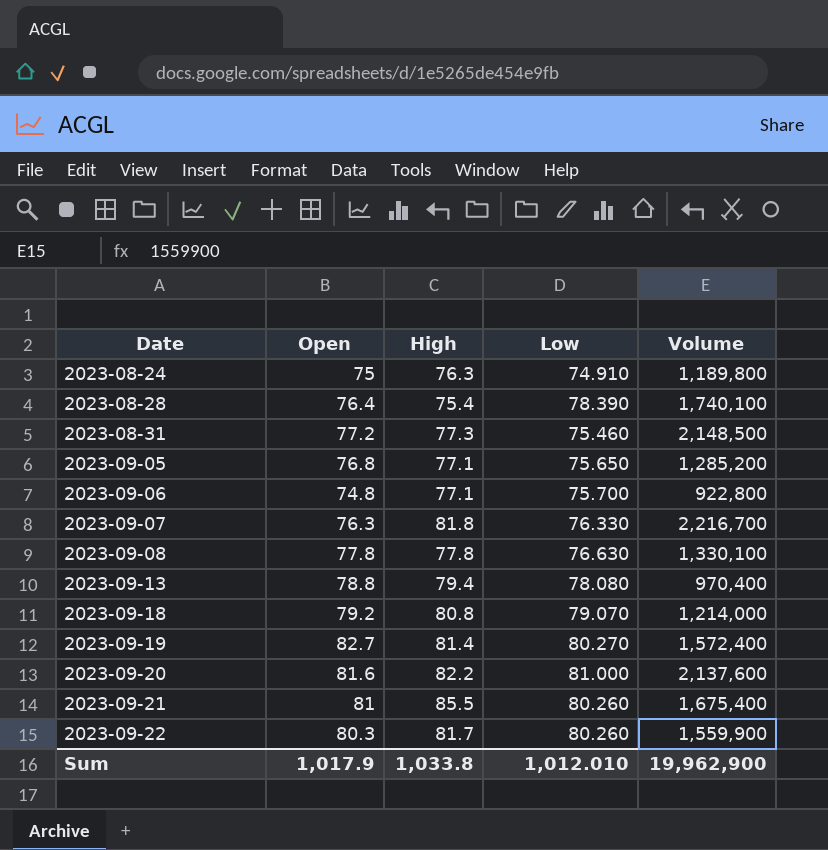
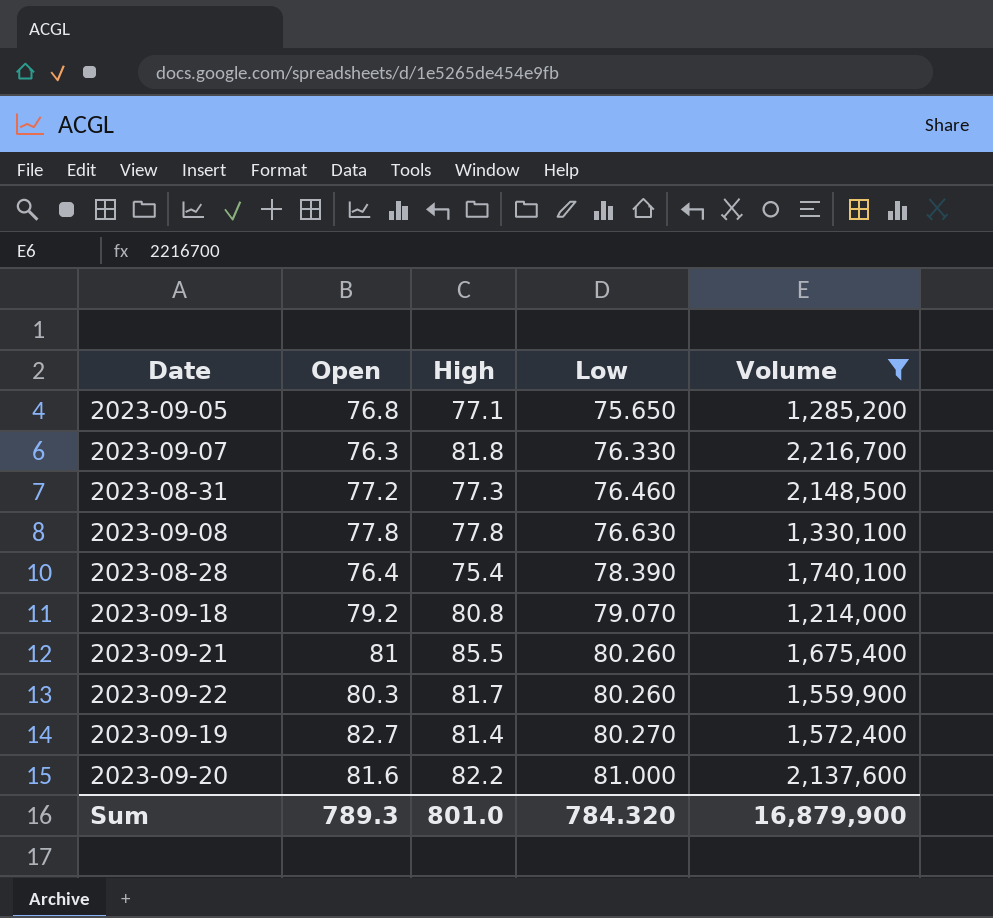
filter: none -> Volume >= 1,214,000
row order: Date ascending -> Low ascending
2023-08-31 | Low: 75.460 -> 76.460
Sum | Open: 1,017.9 -> 789.3
Sum | High: 1,033.8 -> 801.0
Sum | Low: 1,012.010 -> 784.320
Sum | Volume: 19,962,900 -> 16,879,900

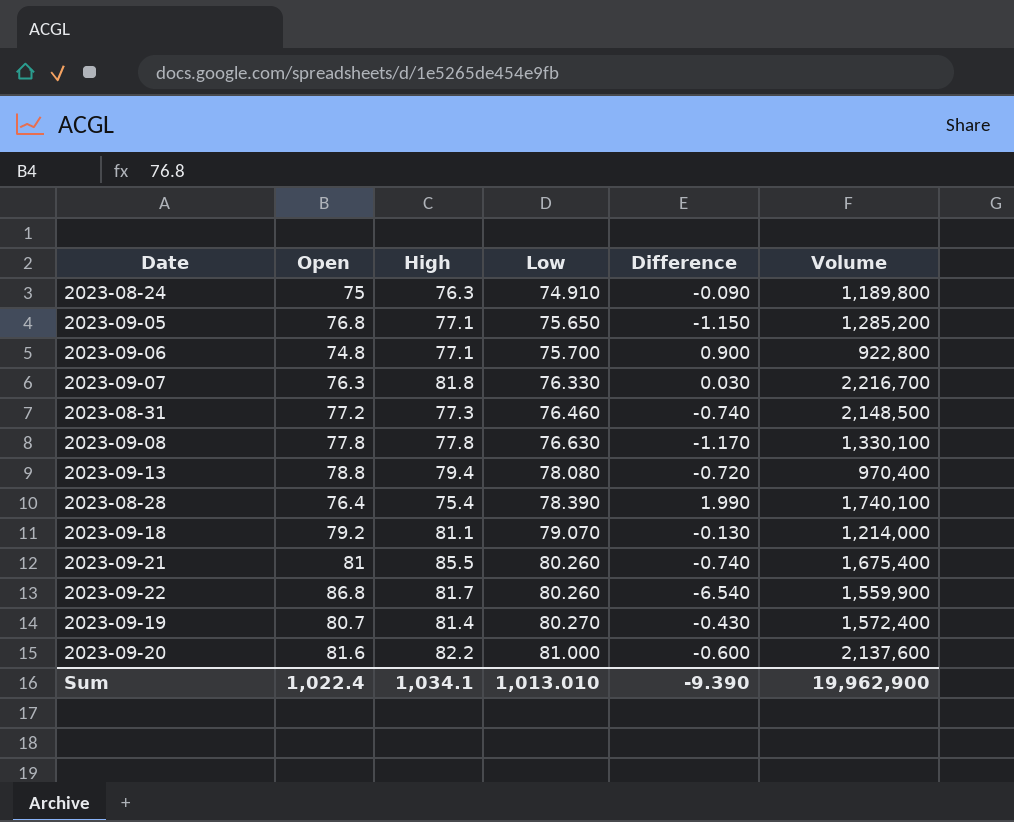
filter: Volume >= 1,214,000 -> none
column Difference | formula: none -> [Low] - [Open]
2023-09-18 | High: 80.8 -> 81.1
2023-09-22 | Open: 80.3 -> 86.8
2023-09-19 | Open: 82.7 -> 80.7
Sum | Open: 789.3 -> 1,022.4
Sum | High: 801.0 -> 1,034.1
Sum | Low: 784.320 -> 1,013.010
Sum | Volume: 16,879,900 -> 19,962,900

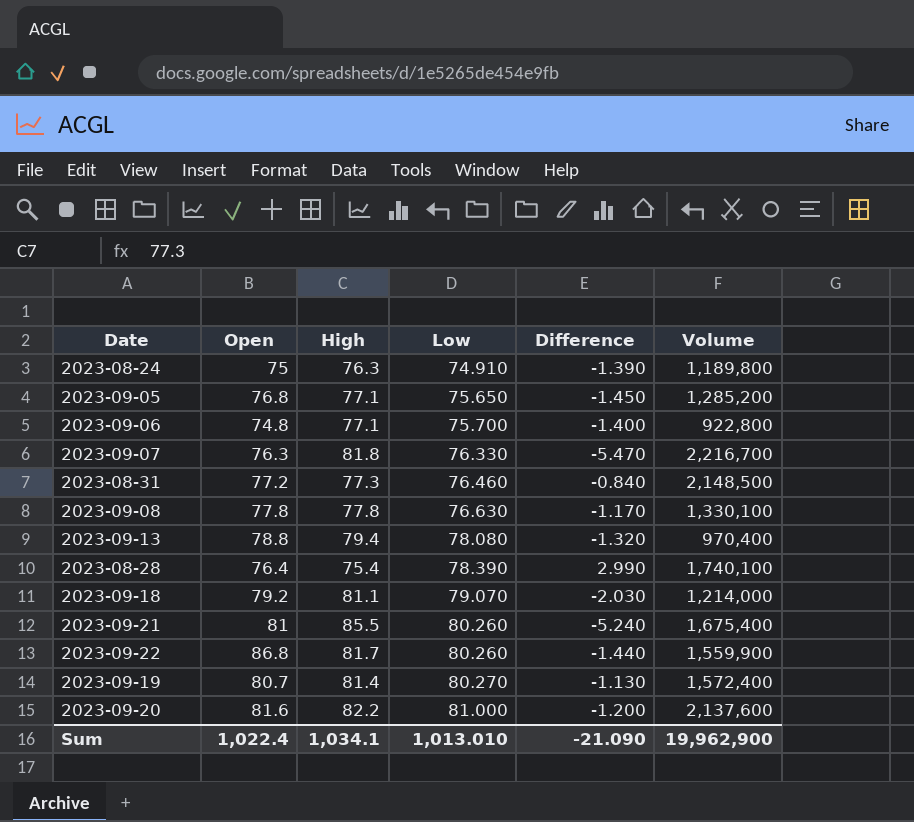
column Difference | formula: [Low] - [Open] -> [Low] - [High]
Sum | Difference: -9.390 -> -21.090

